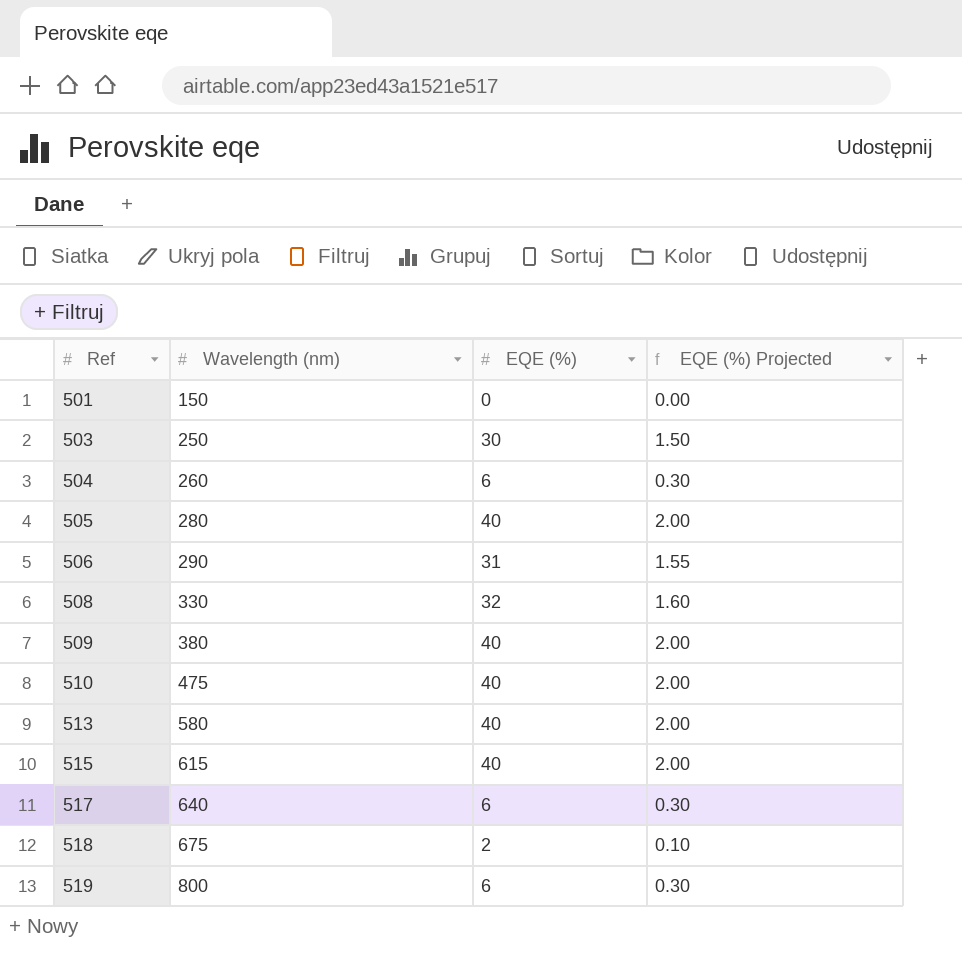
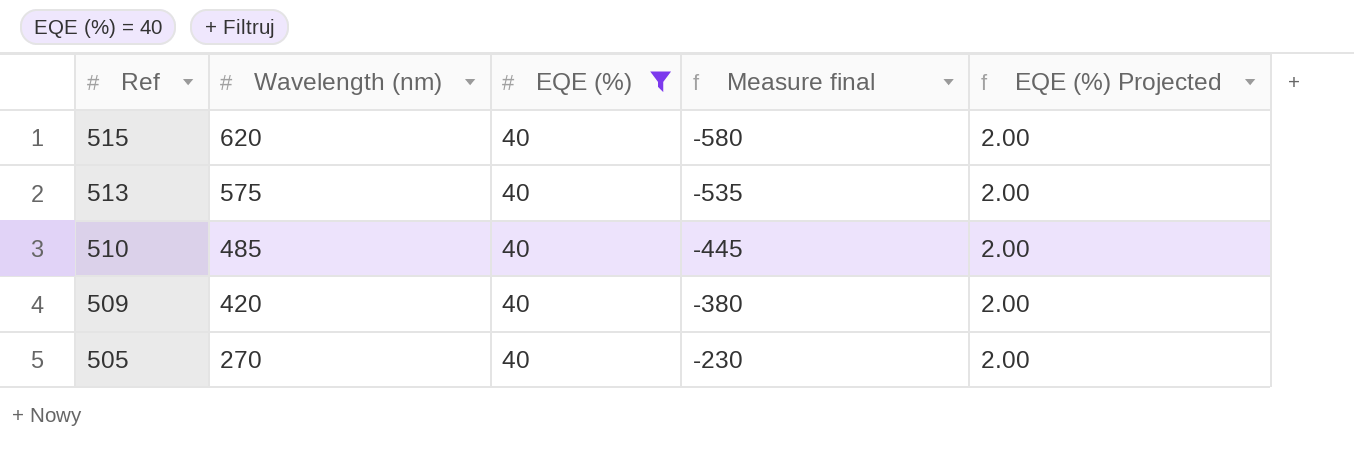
filter: none -> EQE (%) = 40
row order: Ref ascending -> Ref descending
column Measure final | formula: none -> [EQE (%)] - [Wavelength (nm)]
515 | Wavelength (nm): 615 -> 620
513 | Wavelength (nm): 580 -> 575
510 | Wavelength (nm): 475 -> 485
509 | Wavelength (nm): 380 -> 420
505 | Wavelength (nm): 280 -> 270

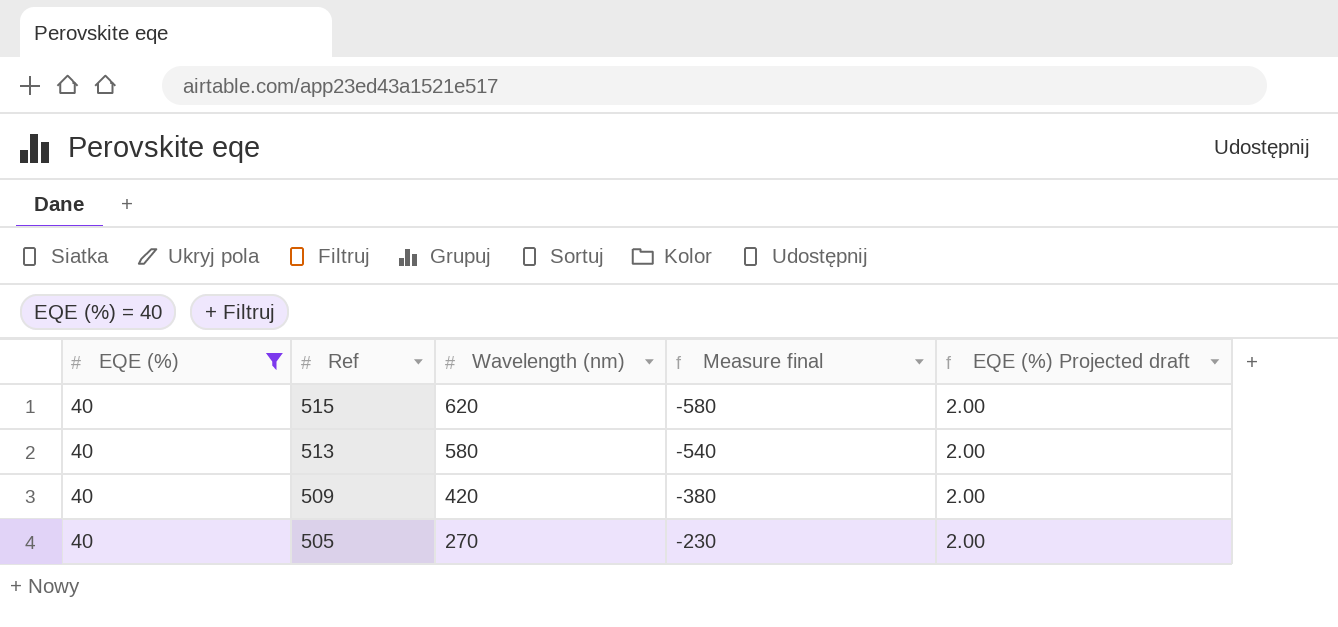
column EQE (%) | position: 3 -> 1
column name: EQE (%) Projected -> EQE (%) Projected draft
row 510: 485 | 40 | -445 | 2.00 -> none
513 | Wavelength (nm): 575 -> 580
513 | Measure final: -535 -> -540

